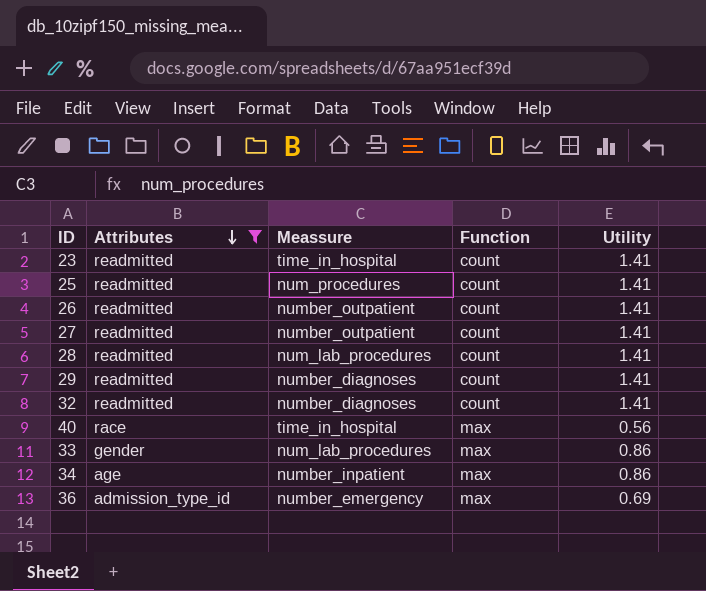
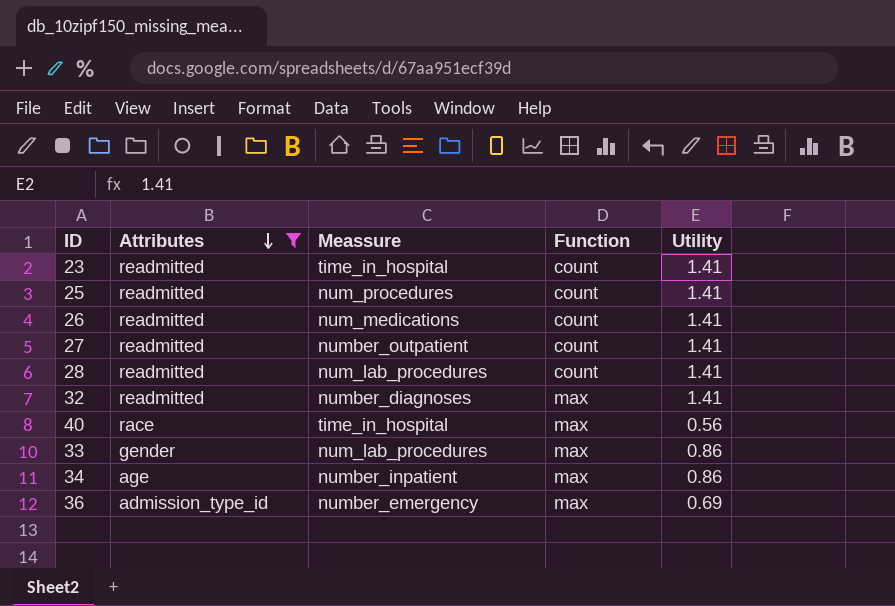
row 29: readmitted | number_diagnoses | count | 1.41 -> none
26 | Meassure: number_outpatient -> num_medications
32 | Function: count -> max

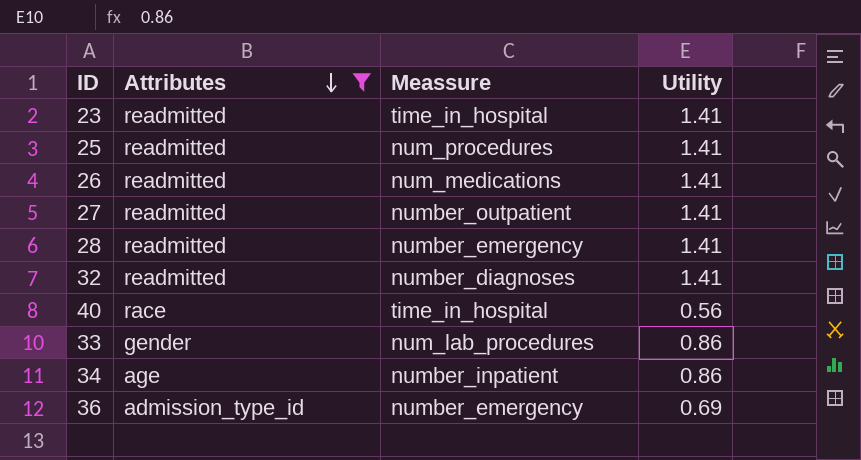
column Function | position: 4 -> none
28 | Meassure: num_lab_procedures -> number_emergency

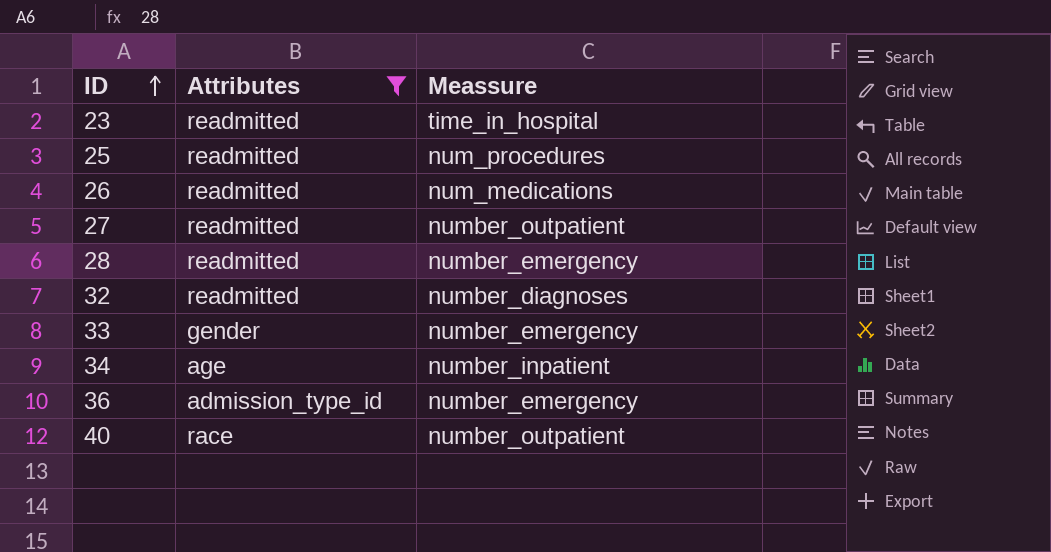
row order: Attributes descending -> ID ascending
column Utility | position: 4 -> none
33 | Meassure: num_lab_procedures -> number_emergency
40 | Meassure: time_in_hospital -> number_outpatient

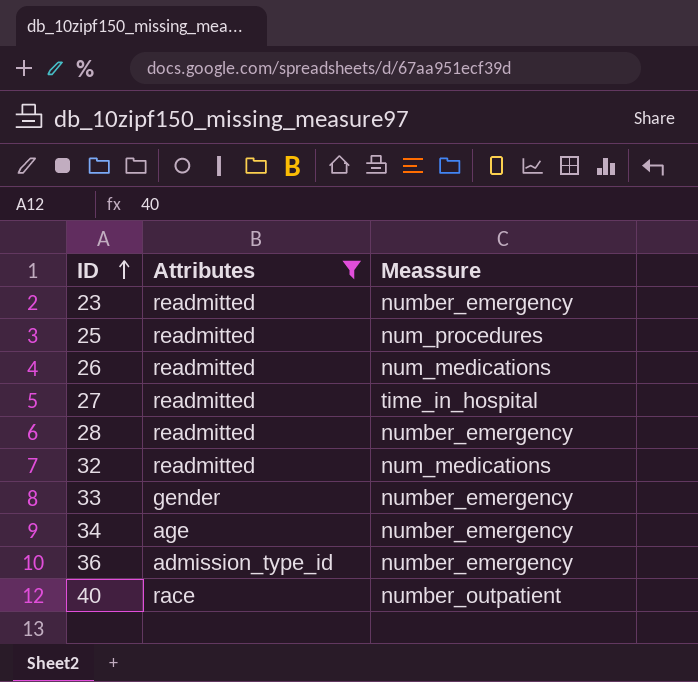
23 | Meassure: time_in_hospital -> number_emergency
27 | Meassure: number_outpatient -> time_in_hospital
32 | Meassure: number_diagnoses -> num_medications
34 | Meassure: number_inpatient -> number_emergency

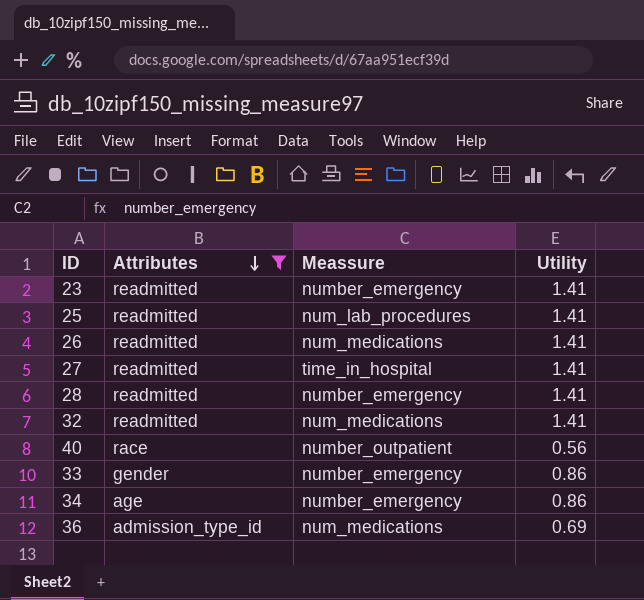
row order: ID ascending -> Attributes descending
column Utility | position: none -> 4
25 | Meassure: num_procedures -> num_lab_procedures
36 | Meassure: number_emergency -> num_medications

